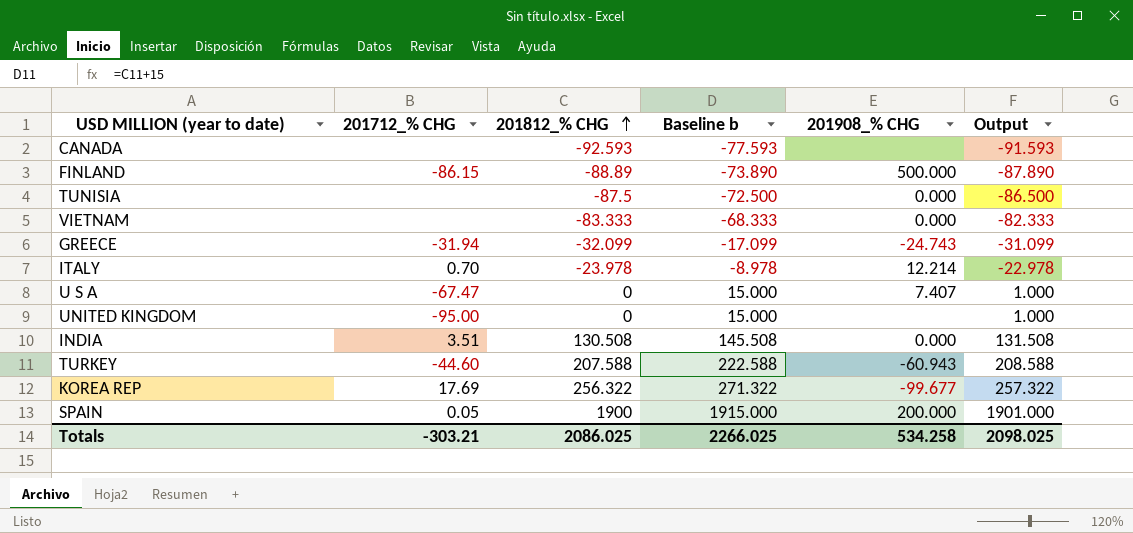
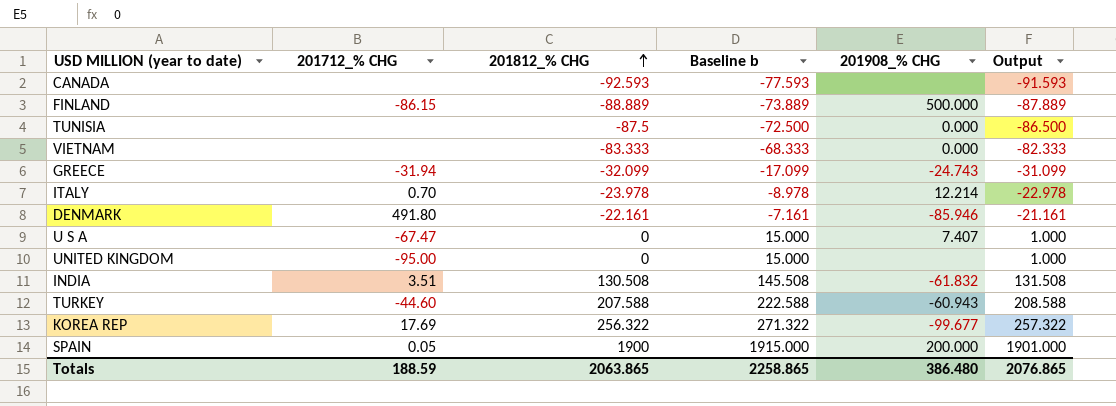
FINLAND | 201812_% CHG: -88.89 -> -88.889
FINLAND | Baseline b: -73.890 -> -73.889
FINLAND | Output: -87.890 -> -87.889
row DENMARK: none -> 491.80 | -22.161 | -7.161 | -85.946 | -21.161
INDIA | 201908_% CHG: 0.000 -> -61.832
Totals | 201712_% CHG: -303.21 -> 188.59
Totals | 201812_% CHG: 2086.025 -> 2063.865
Totals | Baseline b: 2266.025 -> 2258.865
Totals | 201908_% CHG: 534.258 -> 386.480
Totals | Output: 2098.025 -> 2076.865

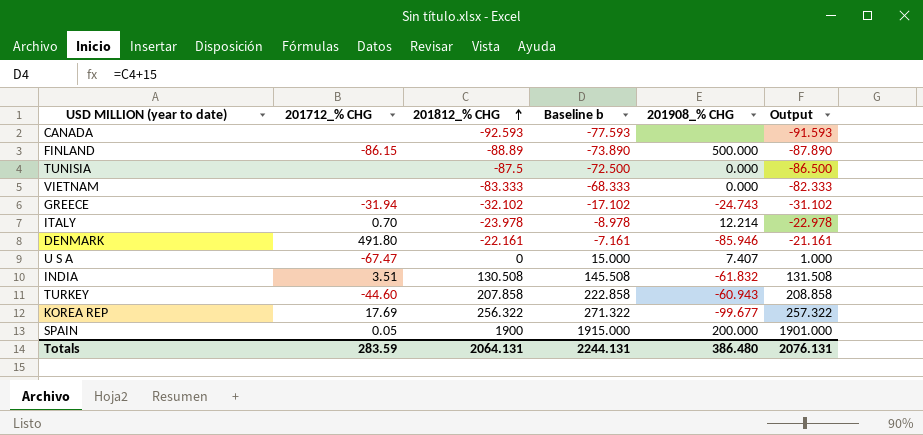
row UNITED KINGDOM: -95.00 | 0 | 15.000 | none | 1.000 -> none
FINLAND | 201812_% CHG: -88.889 -> -88.89
FINLAND | Baseline b: -73.889 -> -73.890
FINLAND | Output: -87.889 -> -87.890
GREECE | 201812_% CHG: -32.099 -> -32.102
GREECE | Baseline b: -17.099 -> -17.102
GREECE | Output: -31.099 -> -31.102
TURKEY | 201812_% CHG: 207.588 -> 207.858
TURKEY | Baseline b: 222.588 -> 222.858
TURKEY | Output: 208.588 -> 208.858
Totals | 201712_% CHG: 188.59 -> 283.59
Totals | 201812_% CHG: 2063.865 -> 2064.131
Totals | Baseline b: 2258.865 -> 2244.131
Totals | Output: 2076.865 -> 2076.131

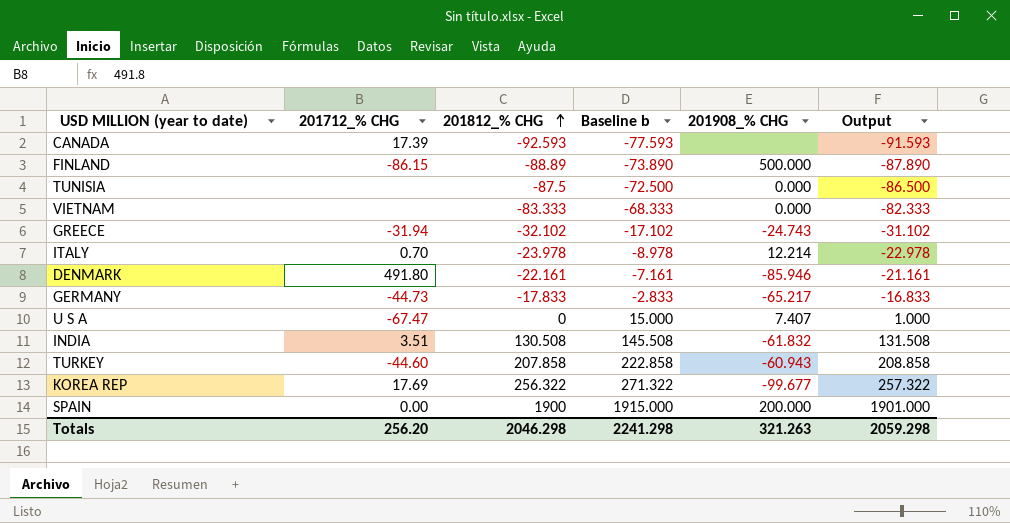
CANADA | 201712_% CHG: none -> 17.39
row GERMANY: none -> -44.73 | -17.833 | -2.833 | -65.217 | -16.833
SPAIN | 201712_% CHG: 0.05 -> 0.00
Totals | 201712_% CHG: 283.59 -> 256.20
Totals | 201812_% CHG: 2064.131 -> 2046.298
Totals | Baseline b: 2244.131 -> 2241.298
Totals | 201908_% CHG: 386.480 -> 321.263
Totals | Output: 2076.131 -> 2059.298

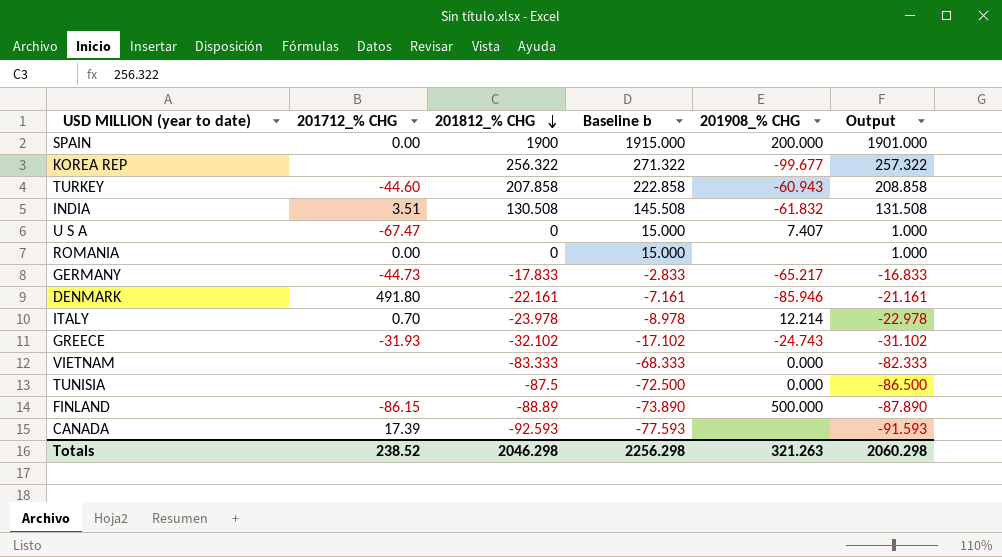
row order: 201812_% CHG ascending -> 201812_% CHG descending
KOREA REP | 201712_% CHG: 17.69 -> none
row ROMANIA: none -> 0.00 | 0 | 15.000 | none | 1.000
GREECE | 201712_% CHG: -31.94 -> -31.93
Totals | 201712_% CHG: 256.20 -> 238.52
Totals | Baseline b: 2241.298 -> 2256.298
Totals | Output: 2059.298 -> 2060.298

